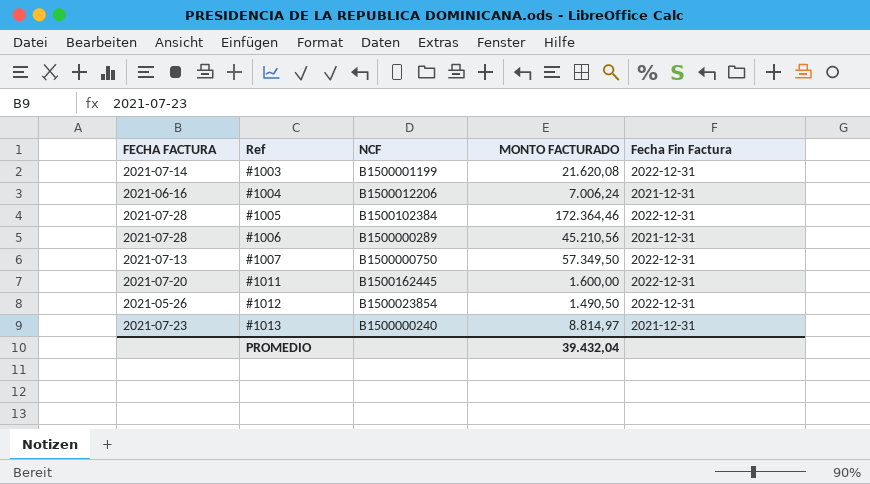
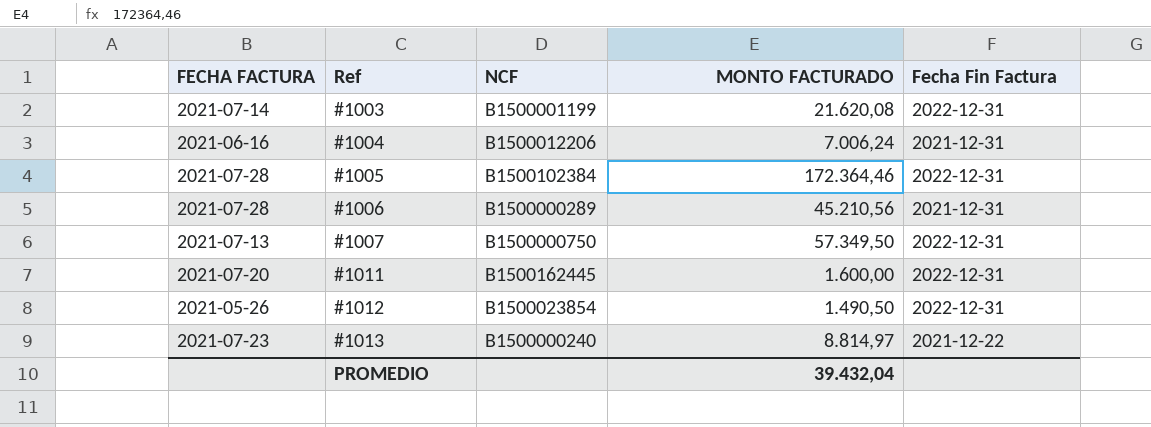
#1013 | Fecha Fin Factura: 2021-12-31 -> 2021-12-22

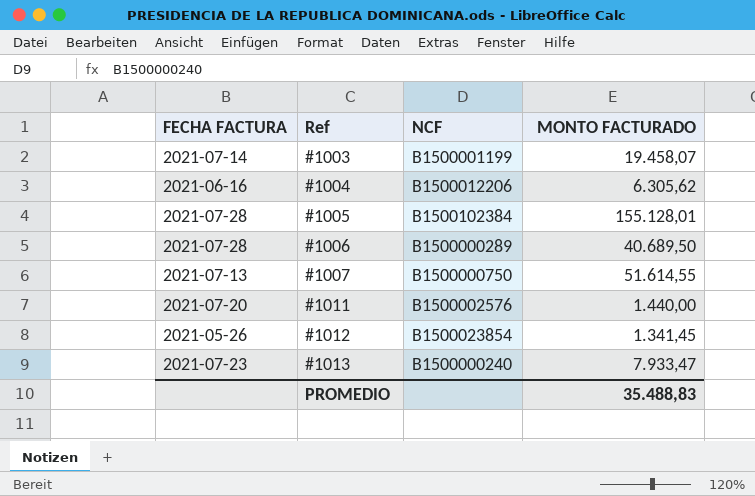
column Fecha Fin Factura | position: 5 -> none
#1003 | MONTO FACTURADO: 21.620,08 -> 19.458,07
#1004 | MONTO FACTURADO: 7.006,24 -> 6.305,62
#1005 | MONTO FACTURADO: 172.364,46 -> 155.128,01
#1006 | MONTO FACTURADO: 45.210,56 -> 40.689,50
#1007 | MONTO FACTURADO: 57.349,50 -> 51.614,55
#1011 | NCF: B1500162445 -> B1500002576
#1011 | MONTO FACTURADO: 1.600,00 -> 1.440,00
#1012 | MONTO FACTURADO: 1.490,50 -> 1.341,45
#1013 | MONTO FACTURADO: 8.814,97 -> 7.933,47
PROMEDIO | MONTO FACTURADO: 39.432,04 -> 35.488,83

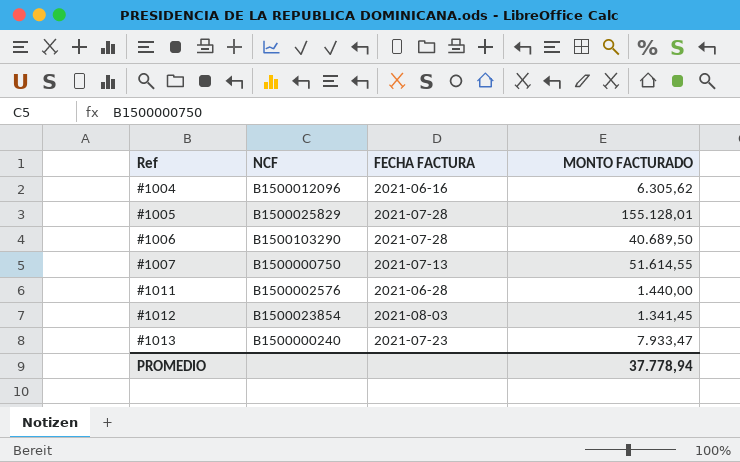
column FECHA FACTURA | position: 1 -> 3
row #1003: 2021-07-14 | B1500001199 | 19.458,07 -> none
#1004 | NCF: B1500012206 -> B1500012096
#1005 | NCF: B1500102384 -> B1500025829
#1006 | NCF: B1500000289 -> B1500103290
#1011 | FECHA FACTURA: 2021-07-20 -> 2021-06-28
#1012 | FECHA FACTURA: 2021-05-26 -> 2021-08-03
PROMEDIO | MONTO FACTURADO: 35.488,83 -> 37.778,94

